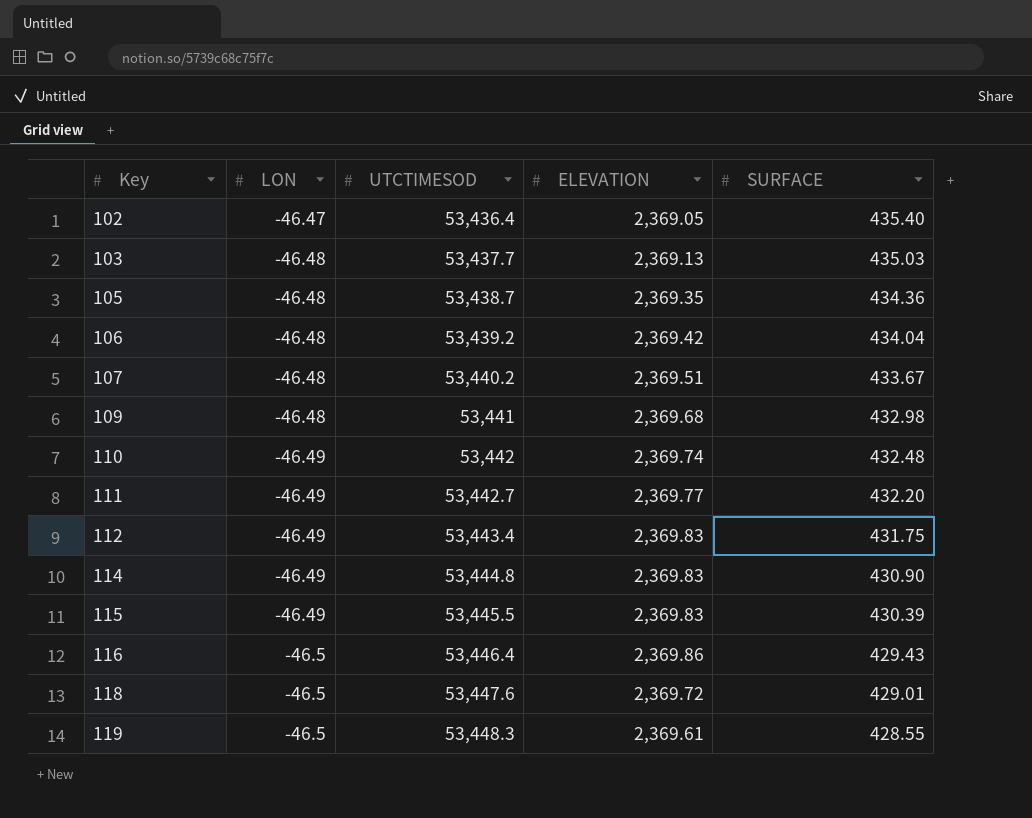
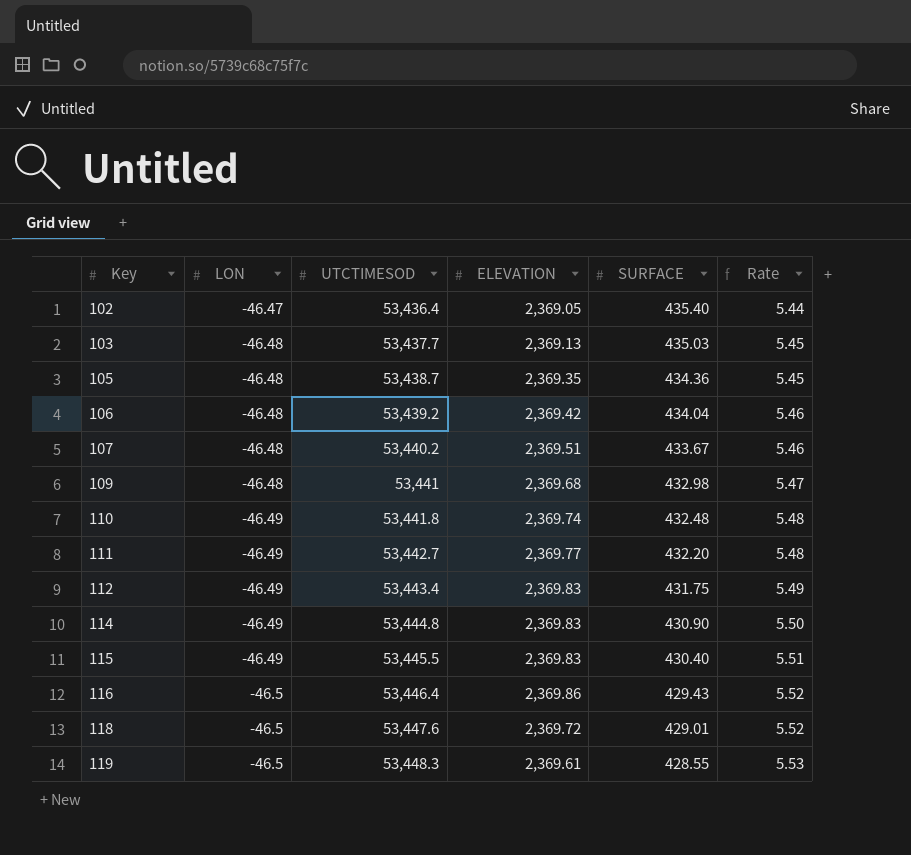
column Rate | formula: none -> [ELEVATION] / [SURFACE]
110 | UTCTIMESOD: 53,442 -> 53,441.8
115 | SURFACE: 430.39 -> 430.40

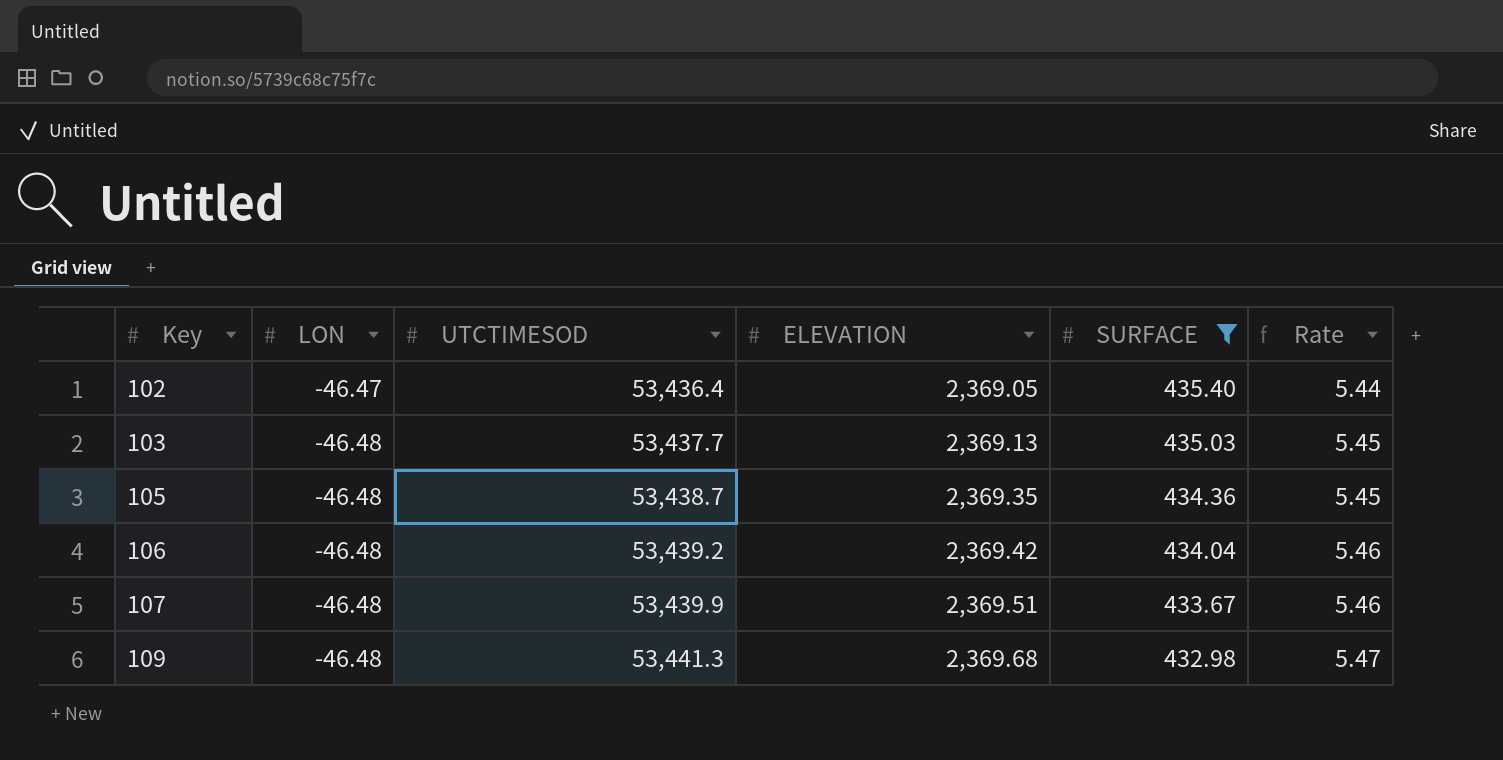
filter: none -> SURFACE >= 432.98
107 | UTCTIMESOD: 53,440.2 -> 53,439.9
109 | UTCTIMESOD: 53,441 -> 53,441.3

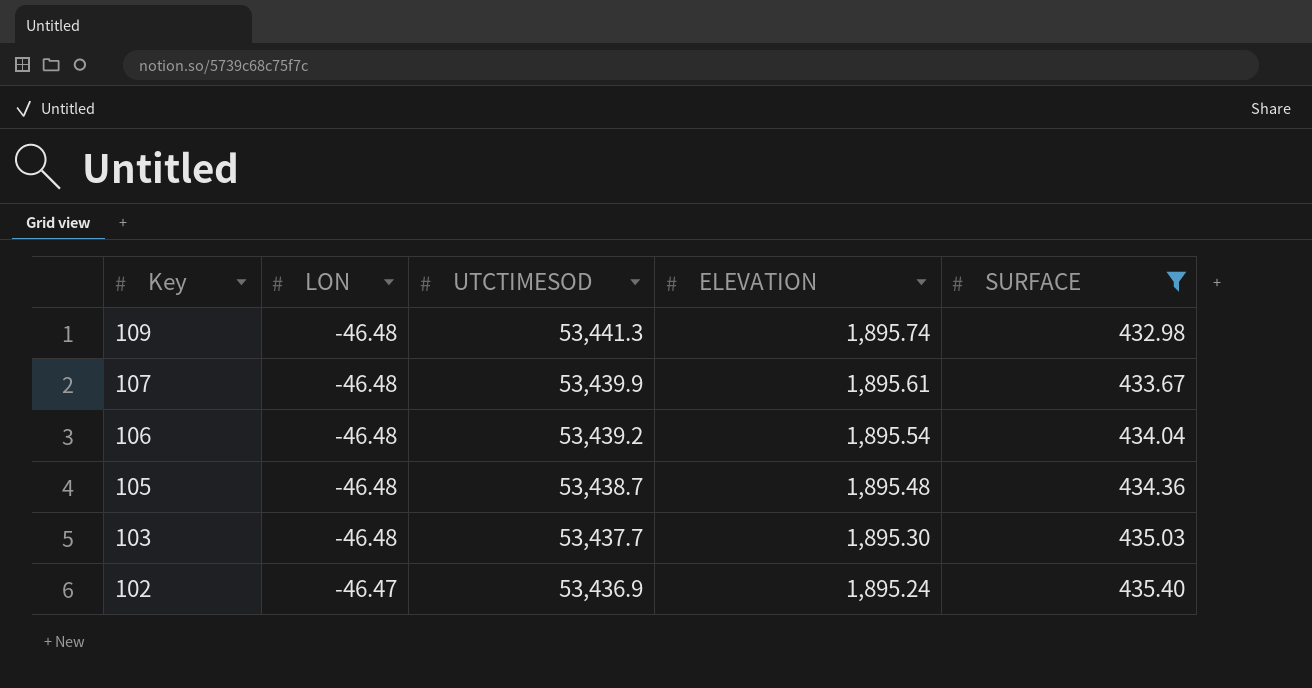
row order: Key ascending -> Key descending
column Rate | formula: [ELEVATION] / [SURFACE] -> none
109 | ELEVATION: 2,369.68 -> 1,895.74
107 | ELEVATION: 2,369.51 -> 1,895.61
106 | ELEVATION: 2,369.42 -> 1,895.54
105 | ELEVATION: 2,369.35 -> 1,895.48
103 | ELEVATION: 2,369.13 -> 1,895.30
102 | UTCTIMESOD: 53,436.4 -> 53,436.9
102 | ELEVATION: 2,369.05 -> 1,895.24

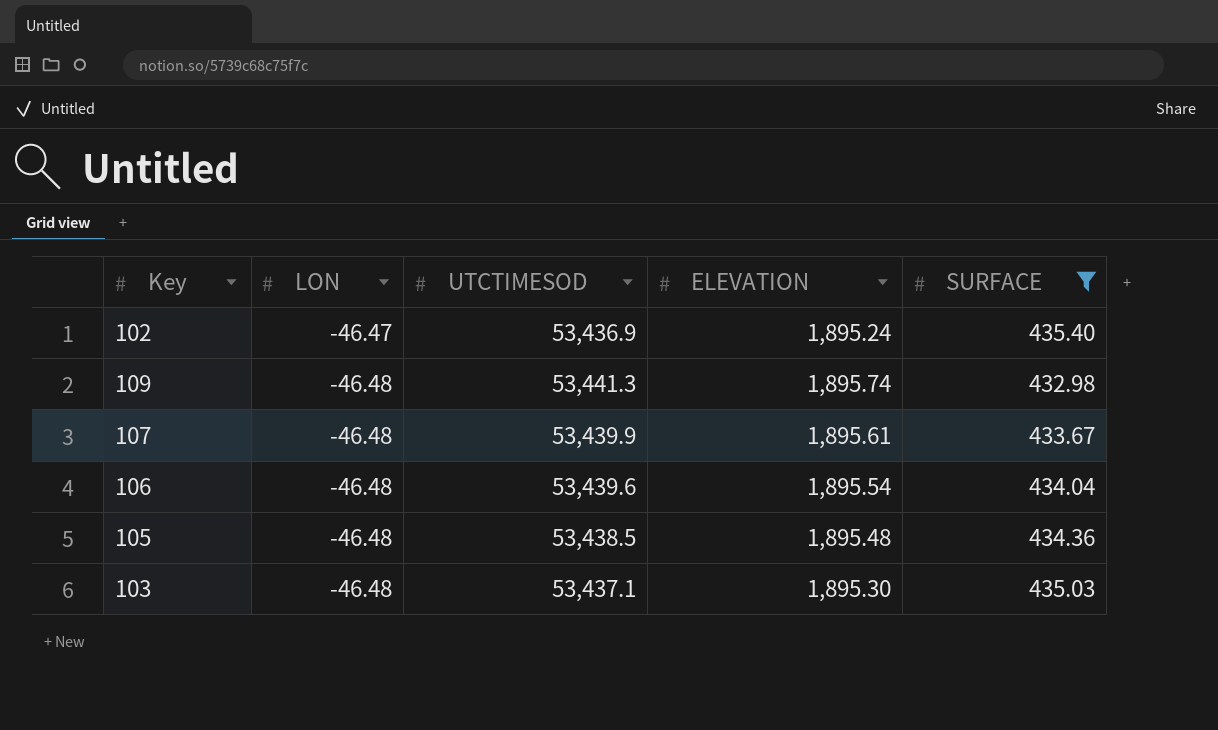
row order: Key descending -> LON descending
106 | UTCTIMESOD: 53,439.2 -> 53,439.6
105 | UTCTIMESOD: 53,438.7 -> 53,438.5
103 | UTCTIMESOD: 53,437.7 -> 53,437.1

